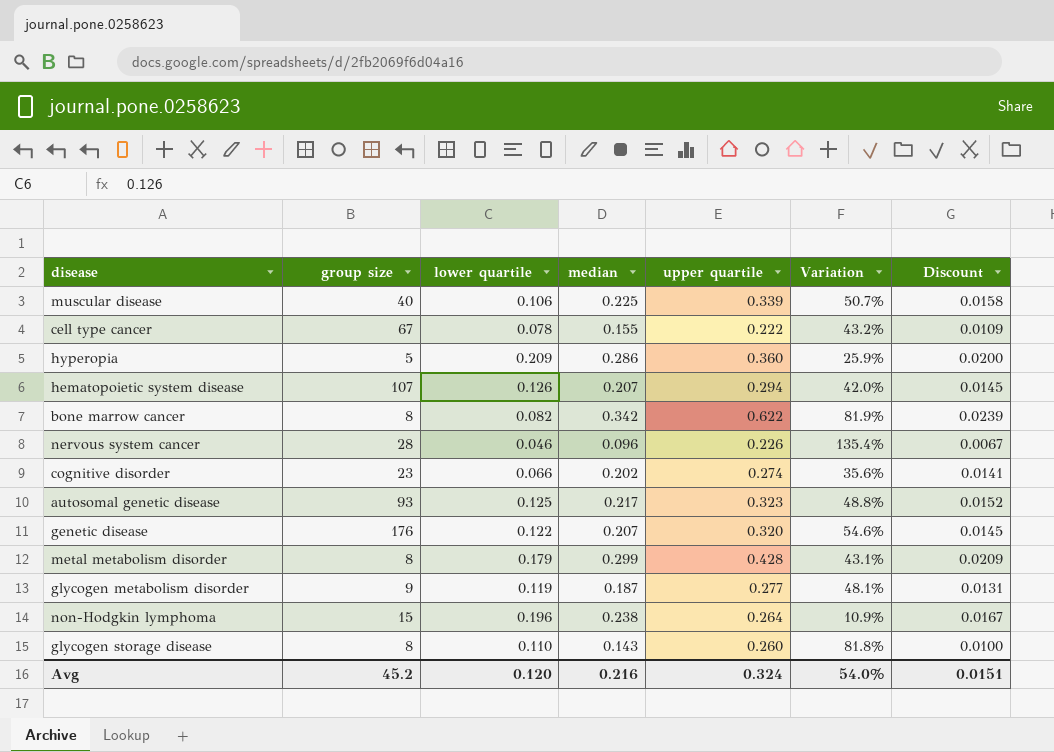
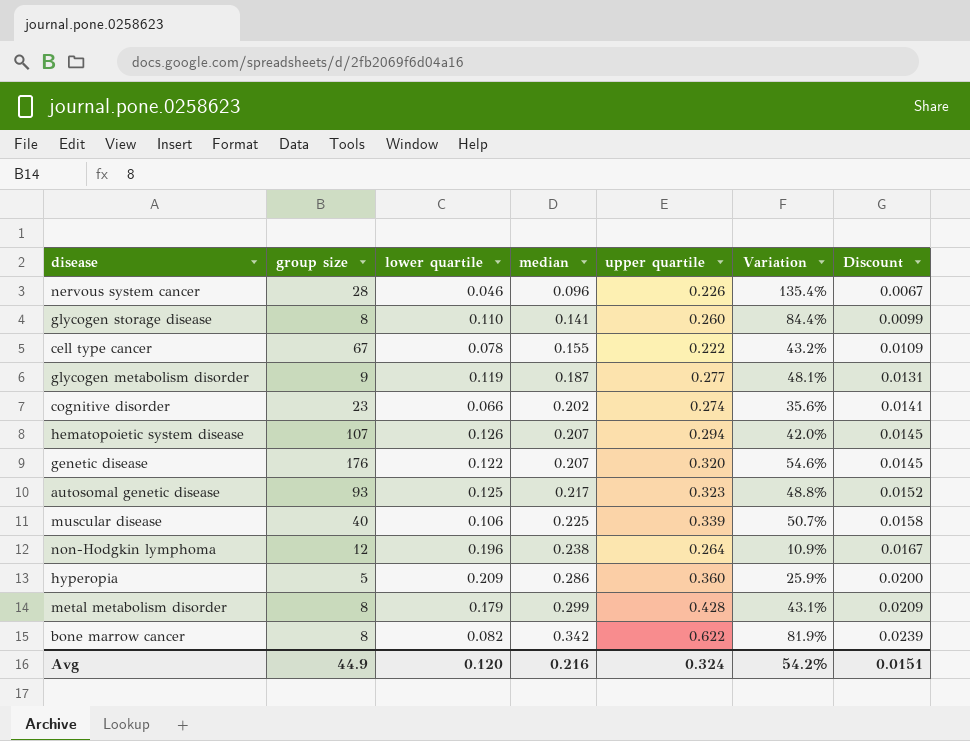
row order: none -> median ascending
glycogen storage disease | median: 0.143 -> 0.141
glycogen storage disease | Variation: 81.8% -> 84.4%
glycogen storage disease | Discount: 0.0100 -> 0.0099
non-Hodgkin lymphoma | group size: 15 -> 12
Avg | group size: 45.2 -> 44.9
Avg | Variation: 54.0% -> 54.2%

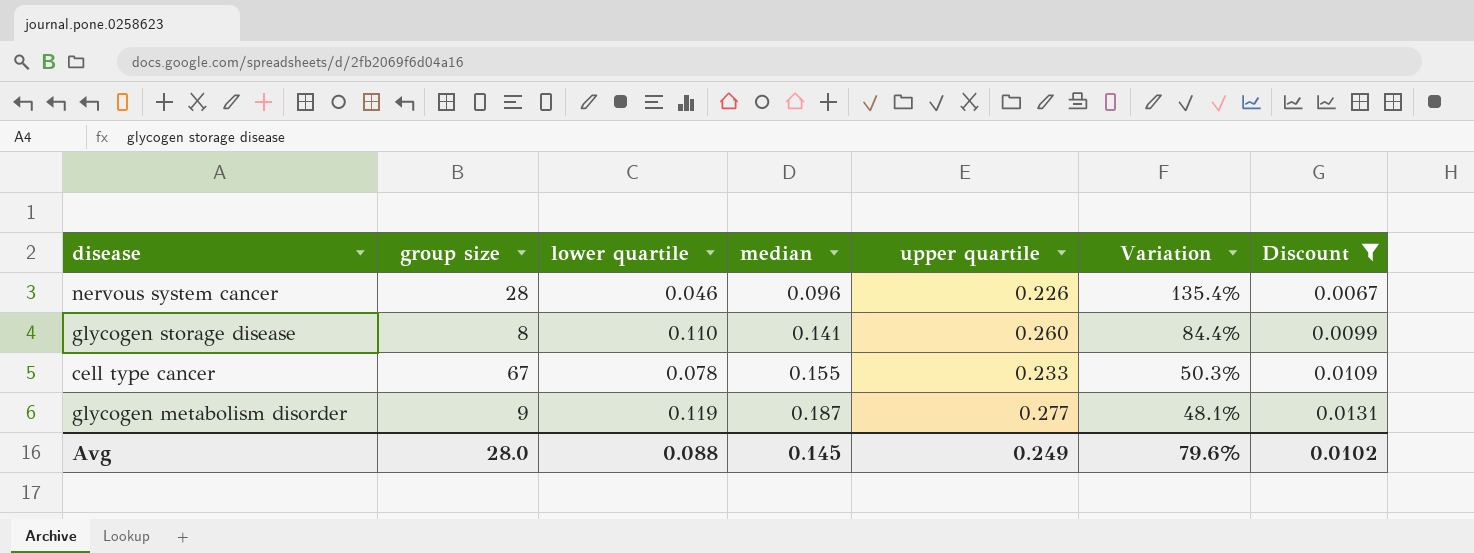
filter: none -> Discount <= 0.0131
cell type cancer | upper quartile: 0.222 -> 0.233
cell type cancer | Variation: 43.2% -> 50.3%
Avg | group size: 44.9 -> 28.0
Avg | lower quartile: 0.120 -> 0.088
Avg | median: 0.216 -> 0.145
Avg | upper quartile: 0.324 -> 0.249
Avg | Variation: 54.2% -> 79.6%
Avg | Discount: 0.0151 -> 0.0102

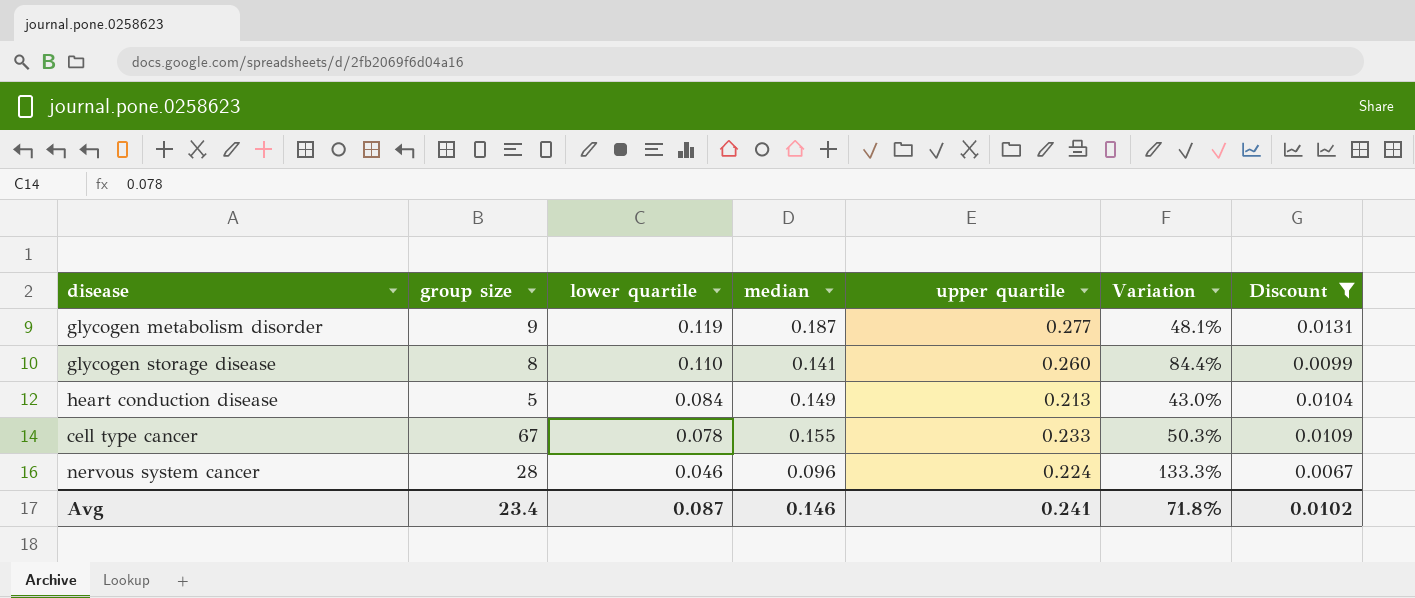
row order: median ascending -> lower quartile descending
row heart conduction disease: none -> 5 | 0.084 | 0.149 | 0.213 | 43.0% | 0.0104
nervous system cancer | upper quartile: 0.226 -> 0.224
nervous system cancer | Variation: 135.4% -> 133.3%
Avg | group size: 28.0 -> 23.4
Avg | lower quartile: 0.088 -> 0.087
Avg | median: 0.145 -> 0.146
Avg | upper quartile: 0.249 -> 0.241
Avg | Variation: 79.6% -> 71.8%

